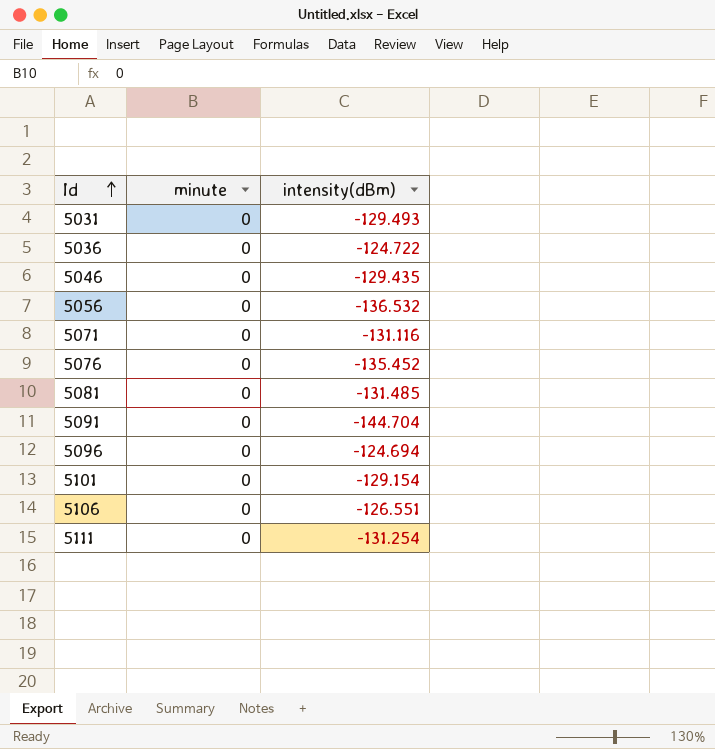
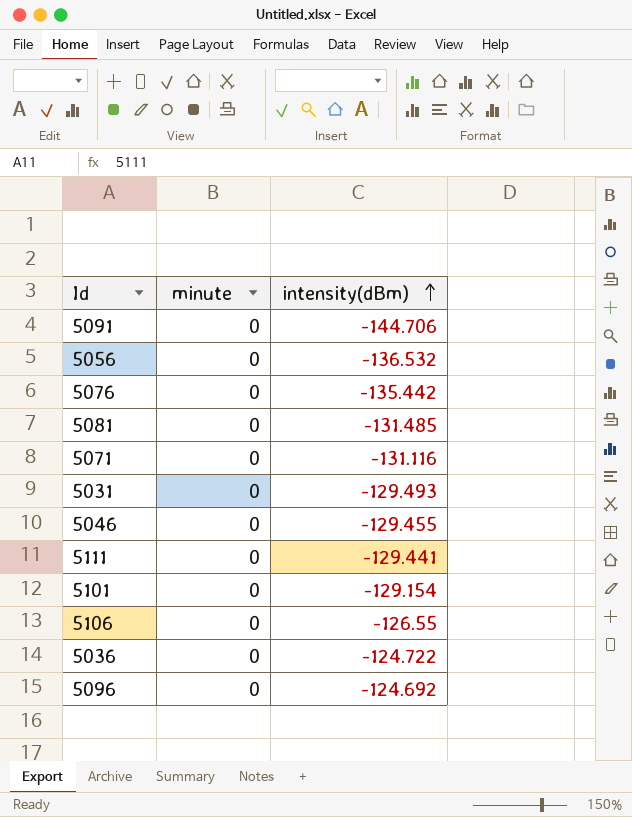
row order: Id ascending -> intensity(dBm) ascending
5091 | intensity(dBm): -144.704 -> -144.706
5076 | intensity(dBm): -135.452 -> -135.442
5046 | intensity(dBm): -129.435 -> -129.455
5111 | intensity(dBm): -131.254 -> -129.441
5106 | intensity(dBm): -126.551 -> -126.55
5096 | intensity(dBm): -124.694 -> -124.692

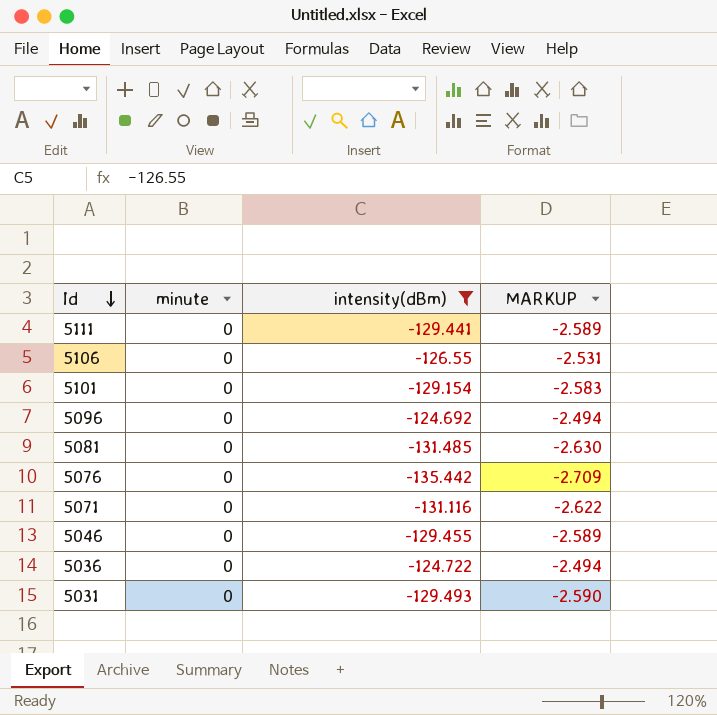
filter: none -> intensity(dBm) >= -135.442
row order: intensity(dBm) ascending -> Id descending
column MARKUP | formula: none -> [intensity(dBm)] * 0.02

